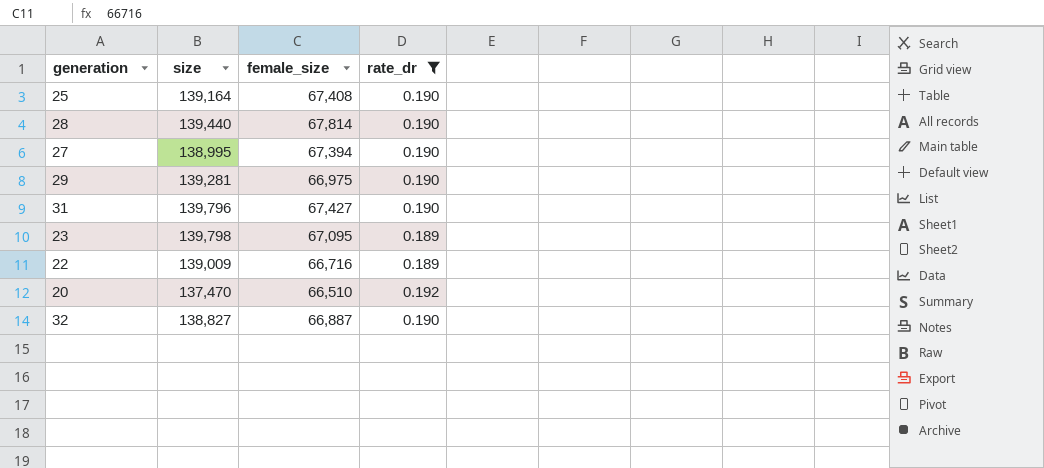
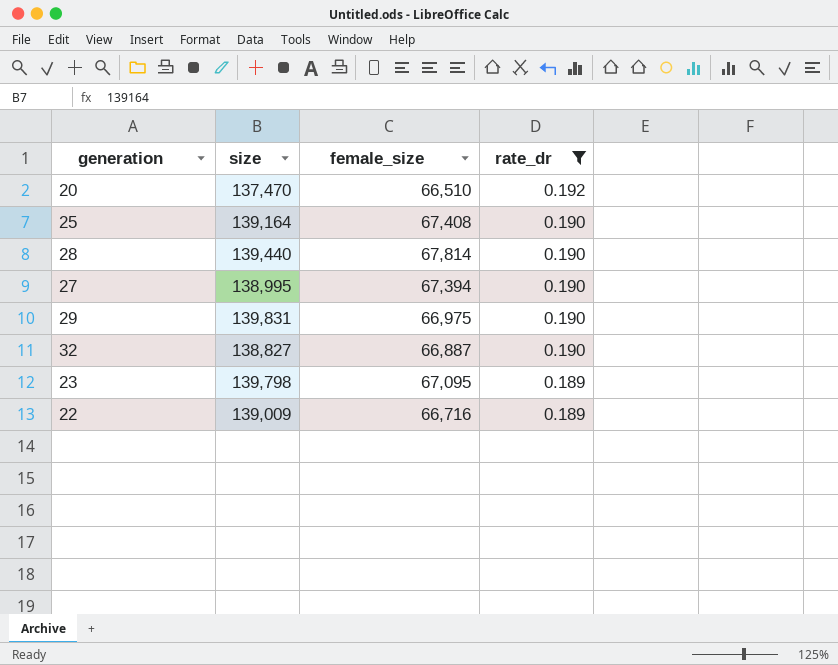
row order: none -> rate_dr descending
row 31: 139,796 | 67,427 | 0.190 -> none
29 | size: 139,281 -> 139,831

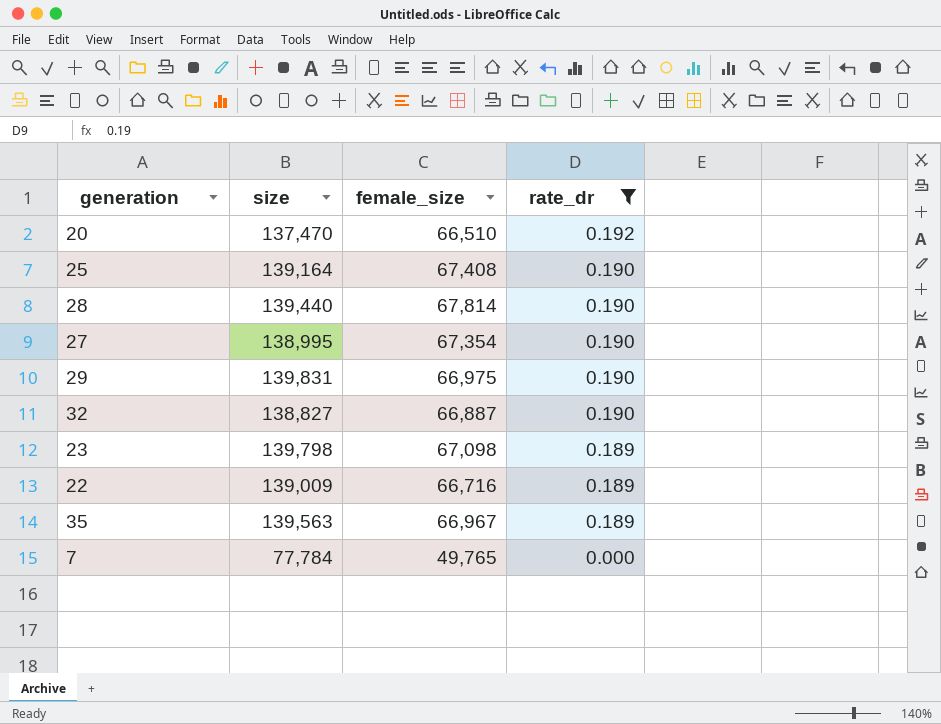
27 | female_size: 67,394 -> 67,354
23 | female_size: 67,095 -> 67,098
row 35: none -> 139,563 | 66,967 | 0.189
row 7: none -> 77,784 | 49,765 | 0.000

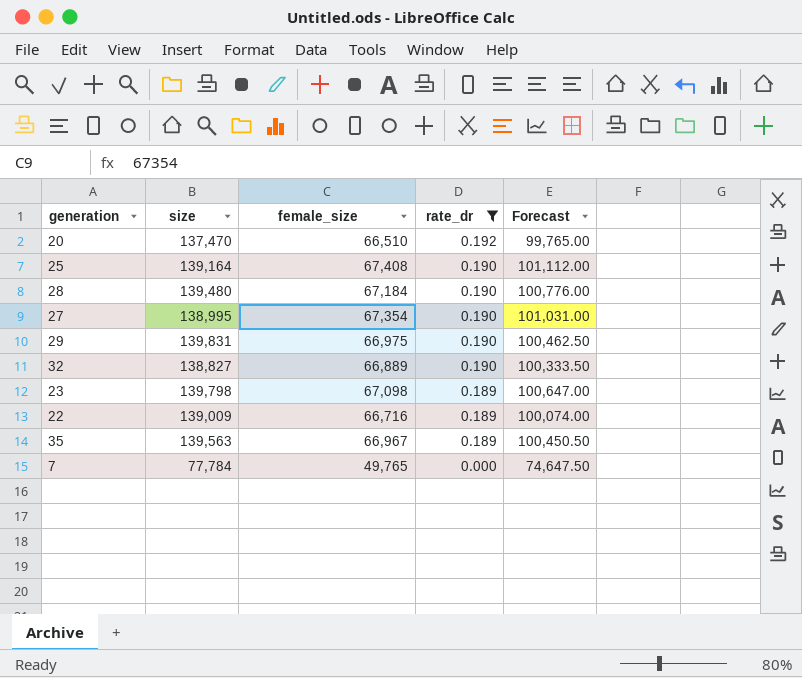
column Forecast | formula: none -> [female_size] * 1.5
28 | size: 139,440 -> 139,480
28 | female_size: 67,814 -> 67,184
32 | female_size: 66,887 -> 66,889

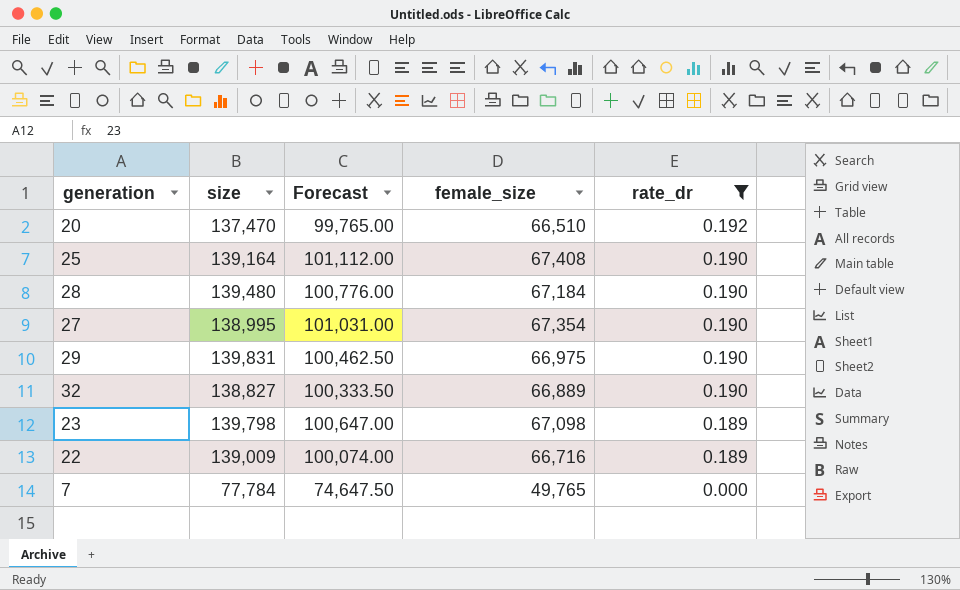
column Forecast | position: 5 -> 3
row 35: 139,563 | 66,967 | 0.189 | 100,450.50 -> none

